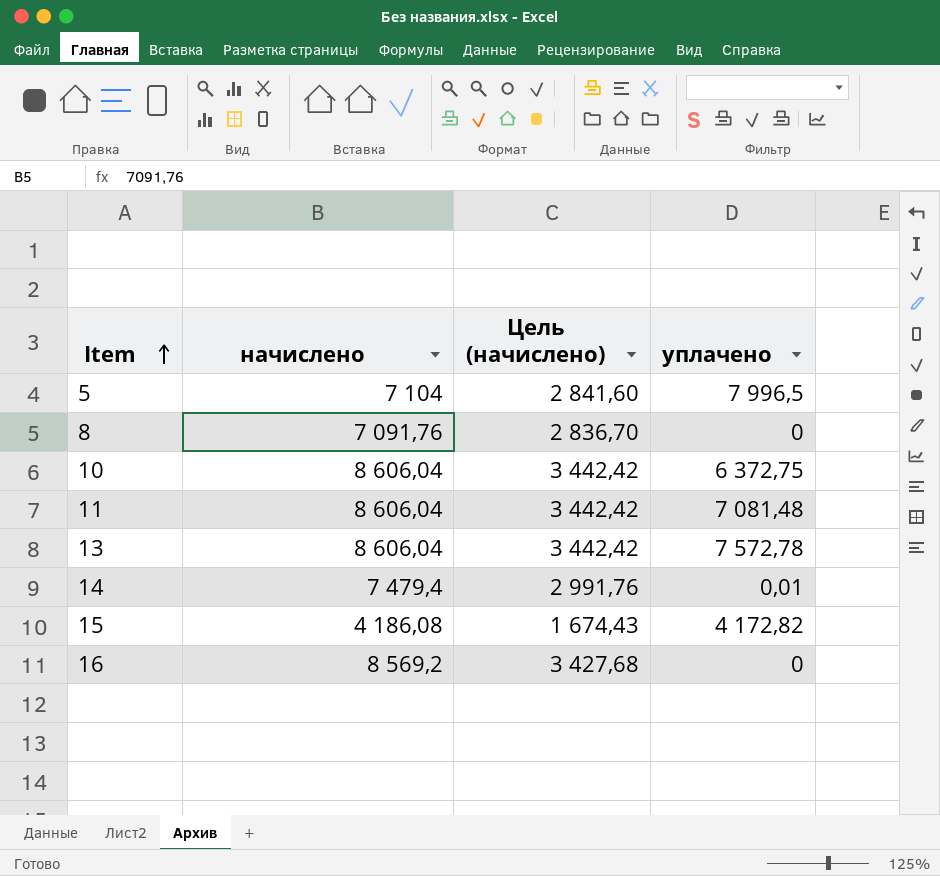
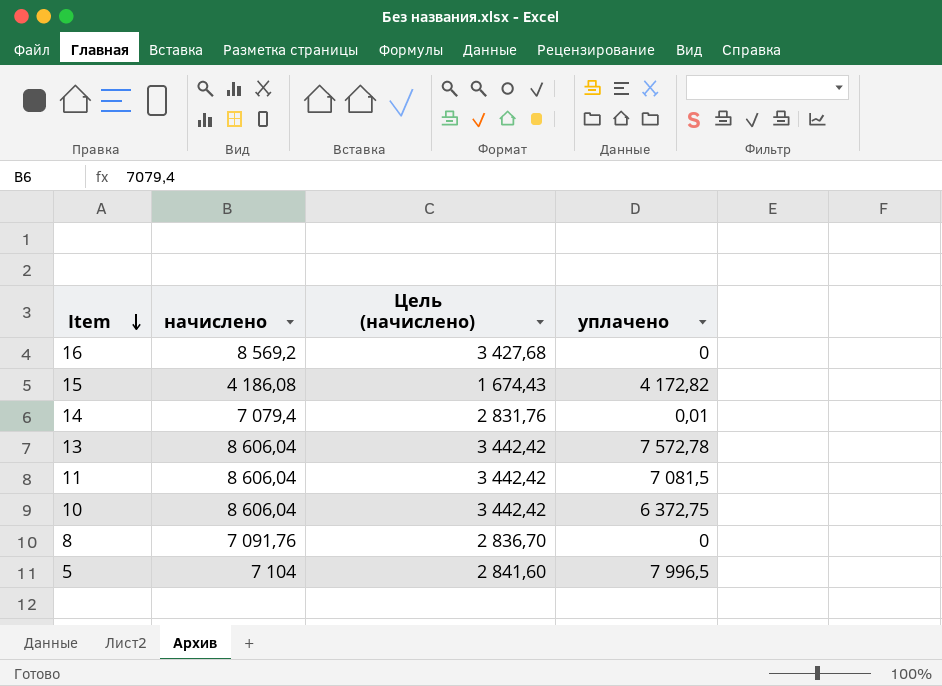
row order: Item ascending -> Item descending
14 | начислено: 7 479,4 -> 7 079,4
14 | Цель (начислено): 2 991,76 -> 2 831,76
11 | уплачено: 7 081,48 -> 7 081,5

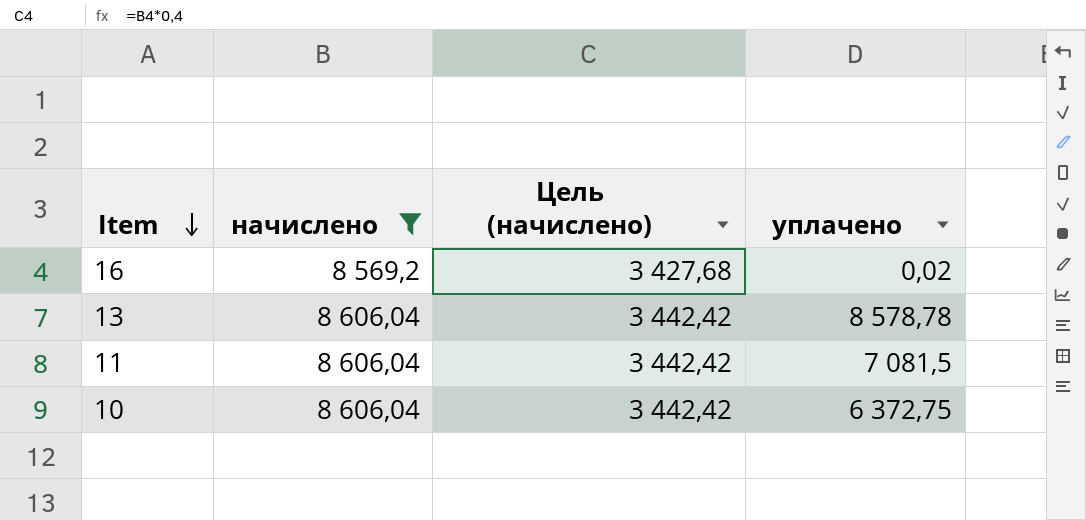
filter: none -> начислено >= 8 569,2
16 | уплачено: 0 -> 0,02
13 | уплачено: 7 572,78 -> 8 578,78

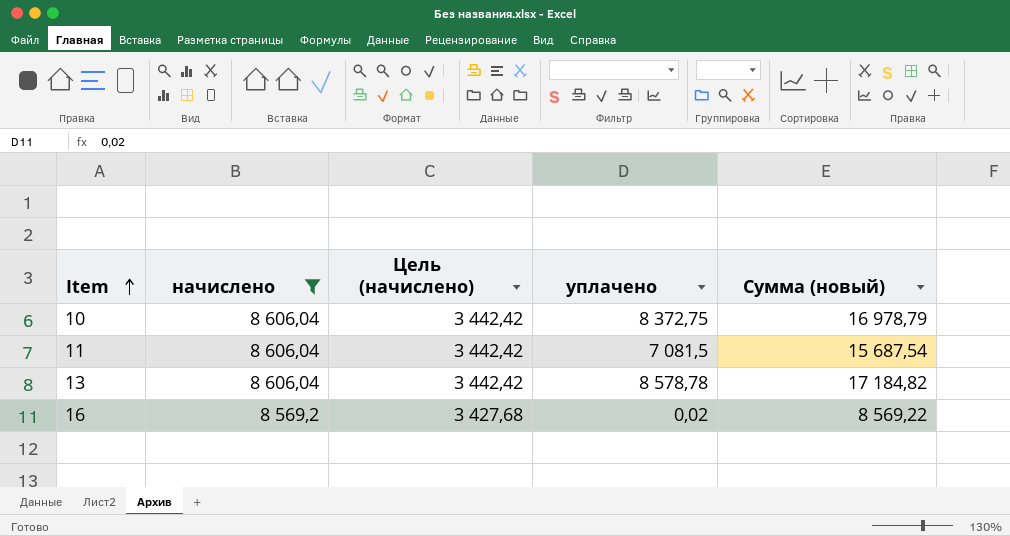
row order: Item descending -> Item ascending
column Сумма (новый) | formula: none -> [начислено] + [уплачено]
10 | уплачено: 6 372,75 -> 8 372,75

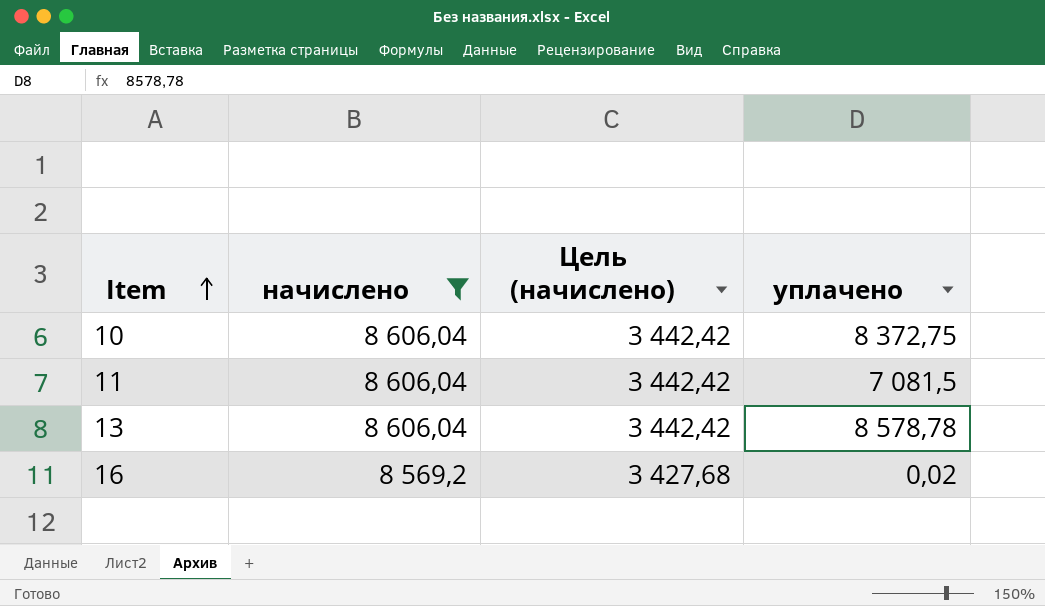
column Сумма (новый) | formula: [начислено] + [уплачено] -> none

